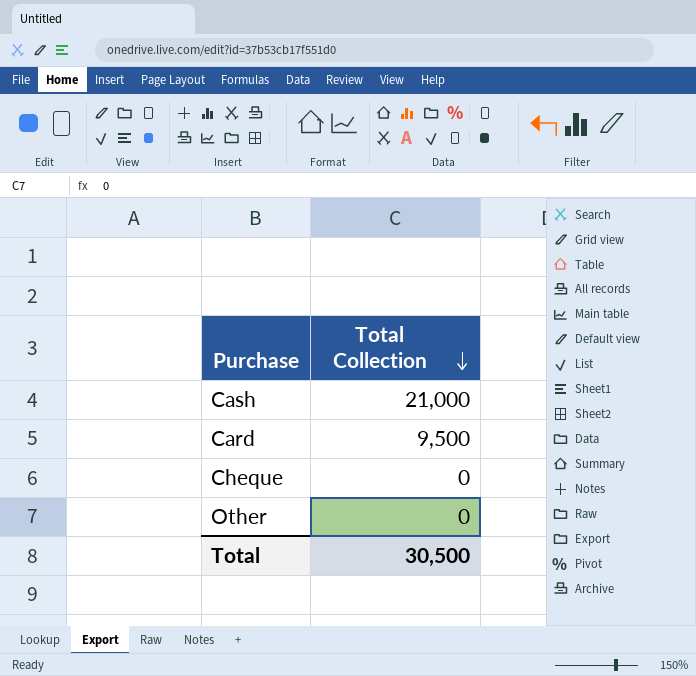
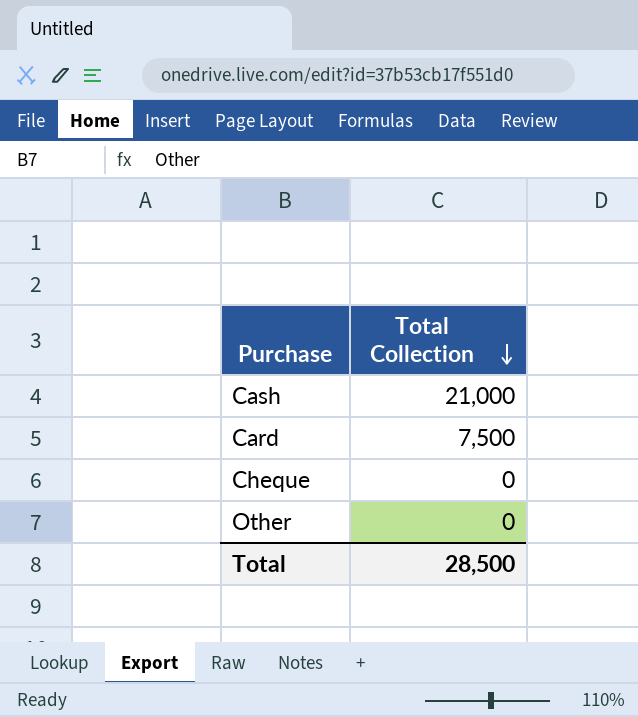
Card | Total Collection: 9,500 -> 7,500
Total | Total Collection: 30,500 -> 28,500

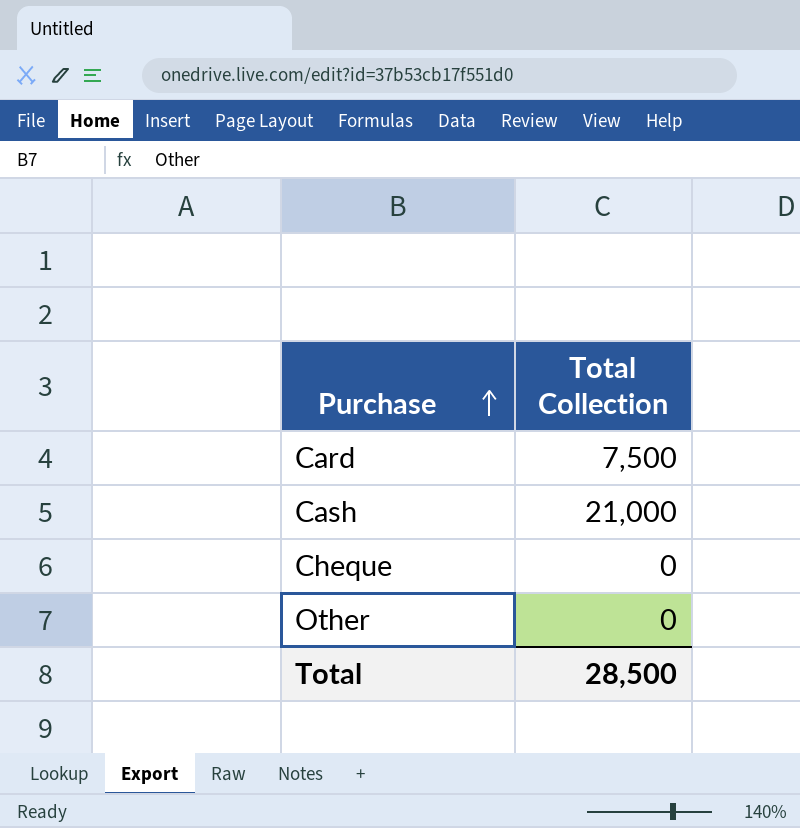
row order: Total Collection descending -> Purchase ascending

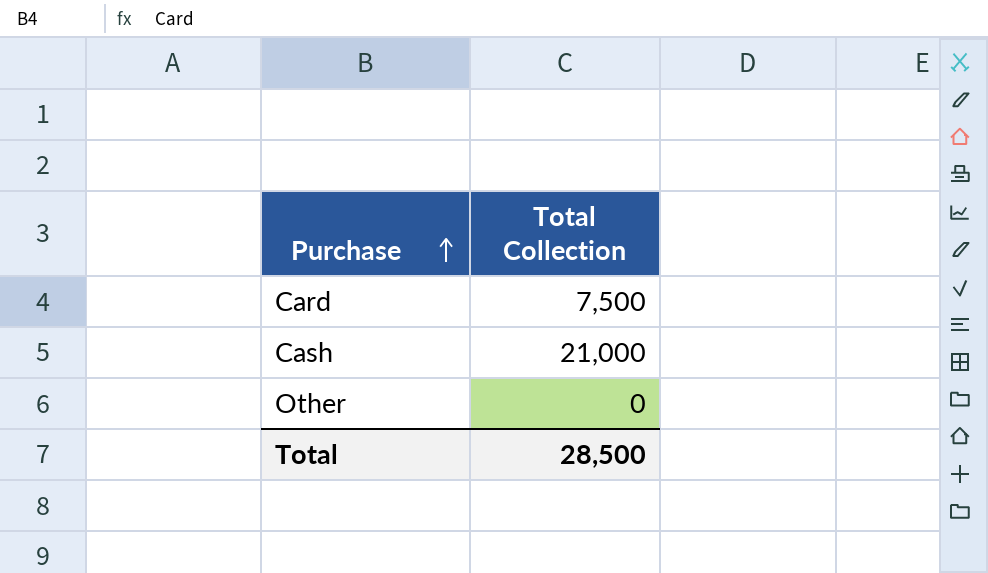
row Cheque: 0 -> none

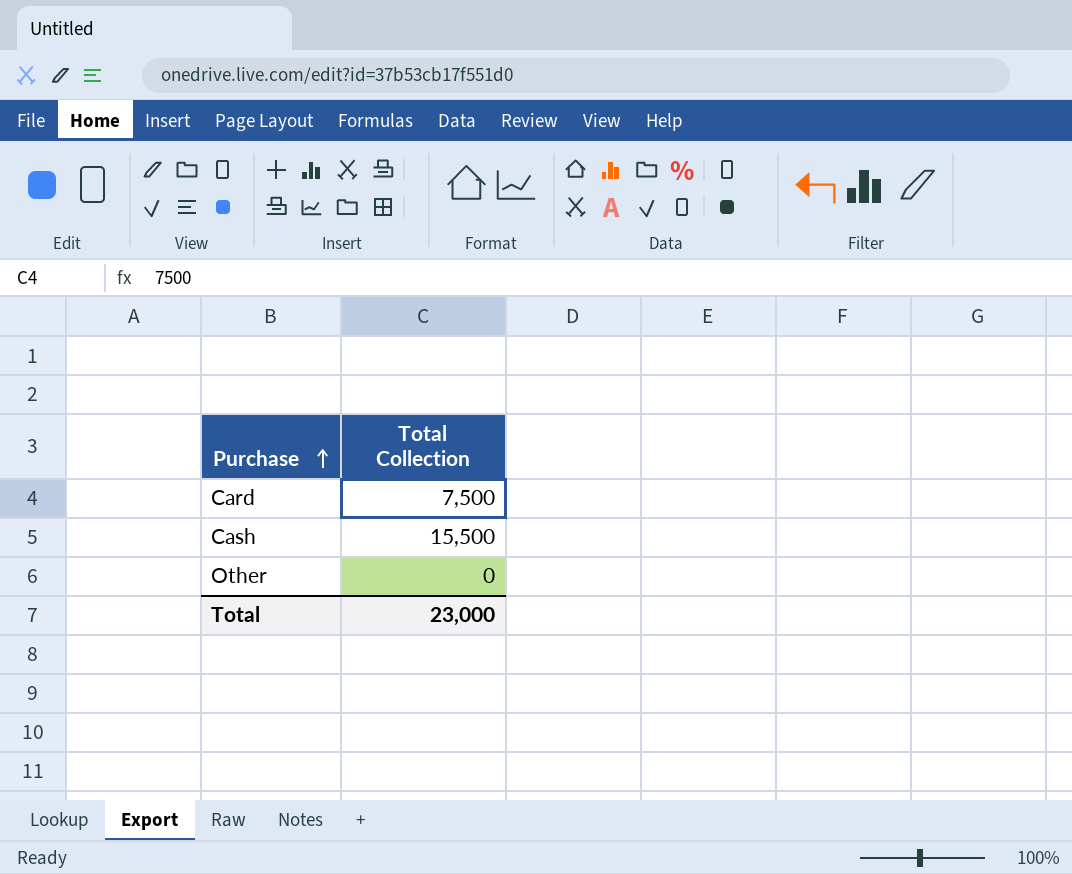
Cash | Total Collection: 21,000 -> 15,500
Total | Total Collection: 28,500 -> 23,000

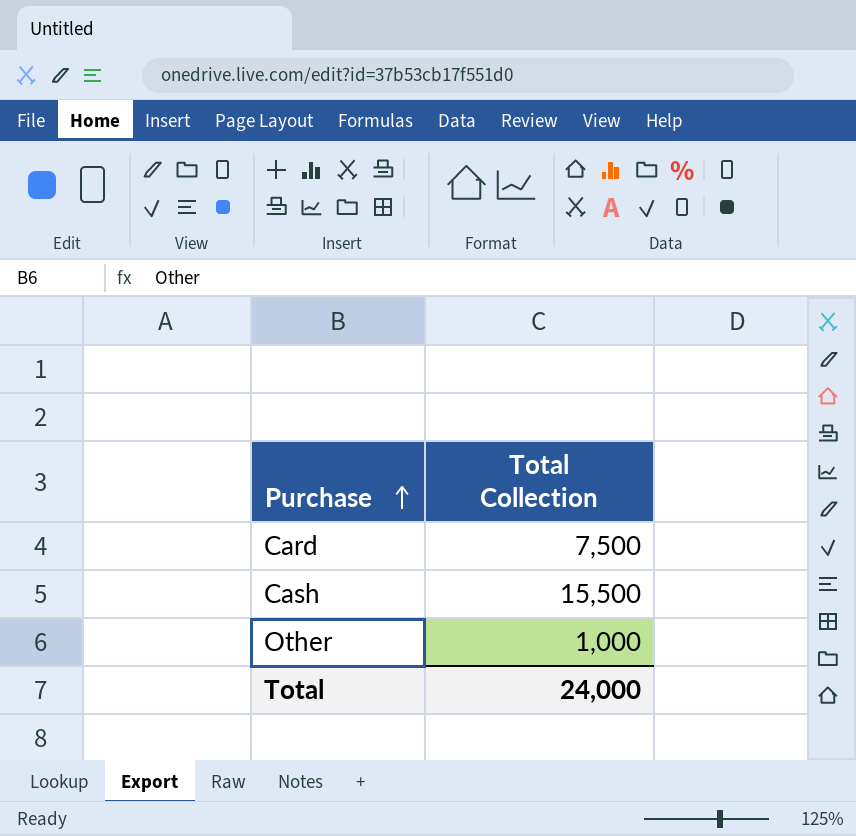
Other | Total Collection: 0 -> 1,000
Total | Total Collection: 23,000 -> 24,000

